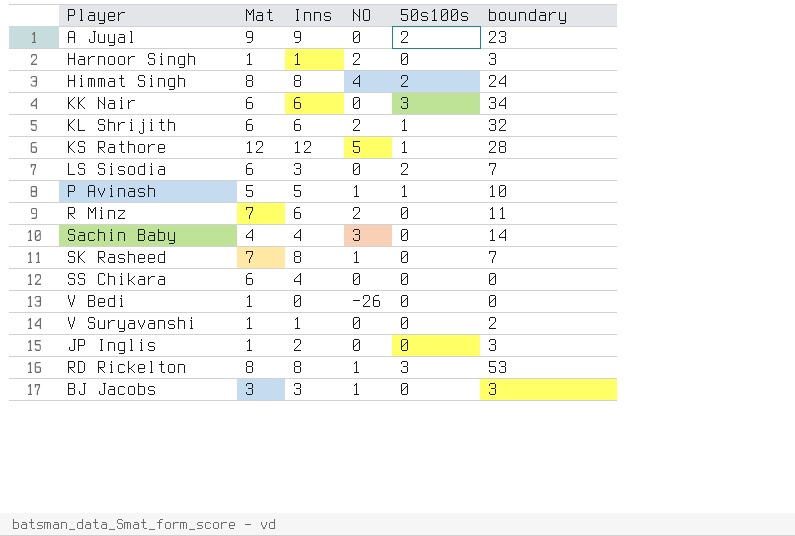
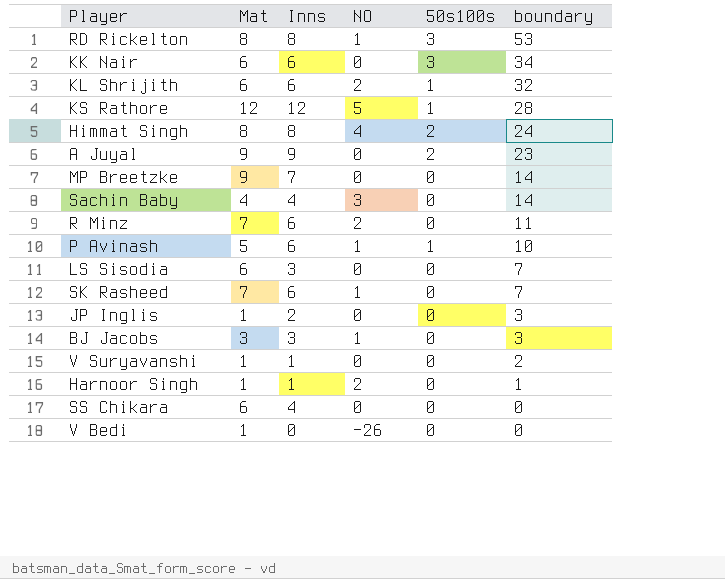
row order: none -> boundary descending
row MP Breetzke: none -> 9 | 7 | 0 | 0 | 14
P Avinash | Inns: 5 -> 6
LS Sisodia | 50s100s: 2 -> 0
SK Rasheed | Inns: 8 -> 6
Harnoor Singh | boundary: 3 -> 1

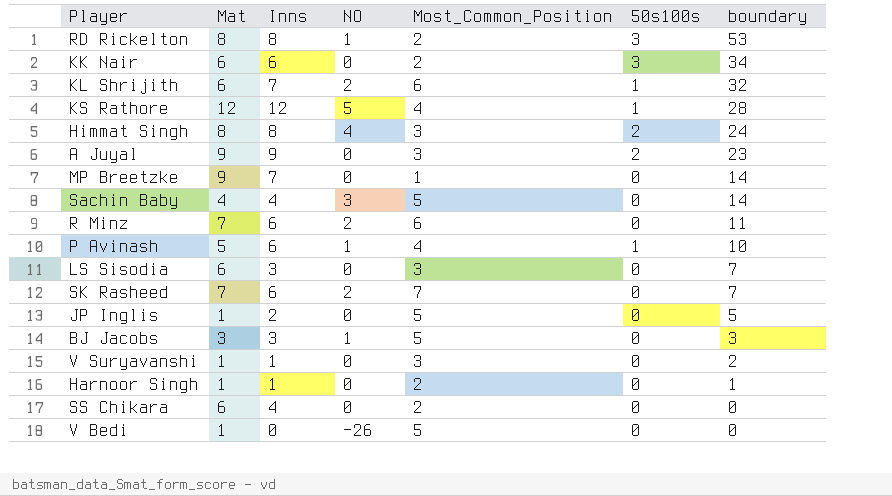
column Most_Common_Position | position: none -> 5
KL Shrijith | Inns: 6 -> 7
SK Rasheed | NO: 1 -> 2
JP Inglis | boundary: 3 -> 5
Harnoor Singh | NO: 2 -> 0

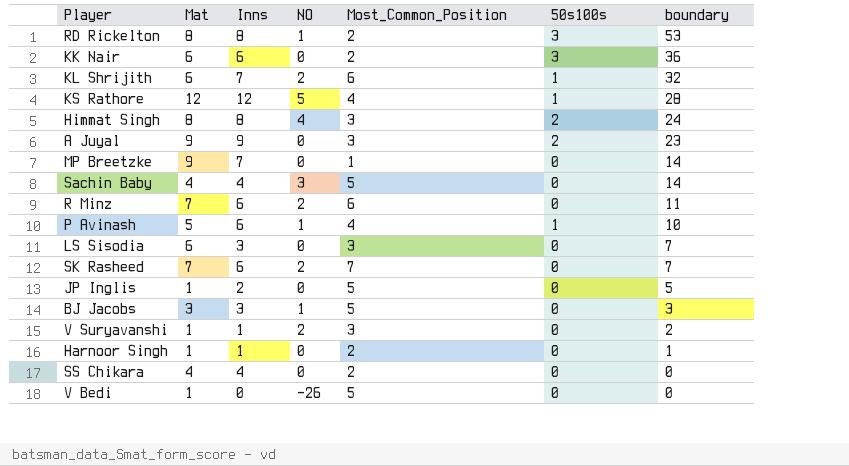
KK Nair | boundary: 34 -> 36
V Suryavanshi | NO: 0 -> 2
SS Chikara | Mat: 6 -> 4

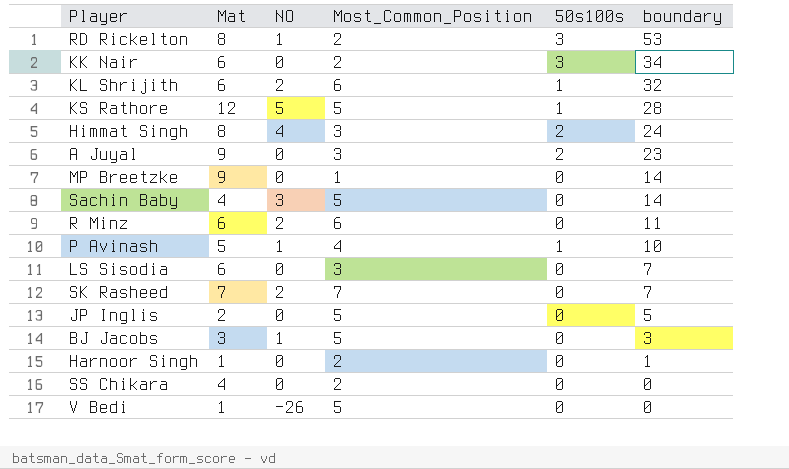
column Inns | position: 3 -> none
row V Suryavanshi: 1 | 1 | 2 | 3 | 0 | 2 -> none
KK Nair | boundary: 36 -> 34
KS Rathore | Most_Common_Position: 4 -> 5
R Minz | Mat: 7 -> 6
JP Inglis | Mat: 1 -> 2

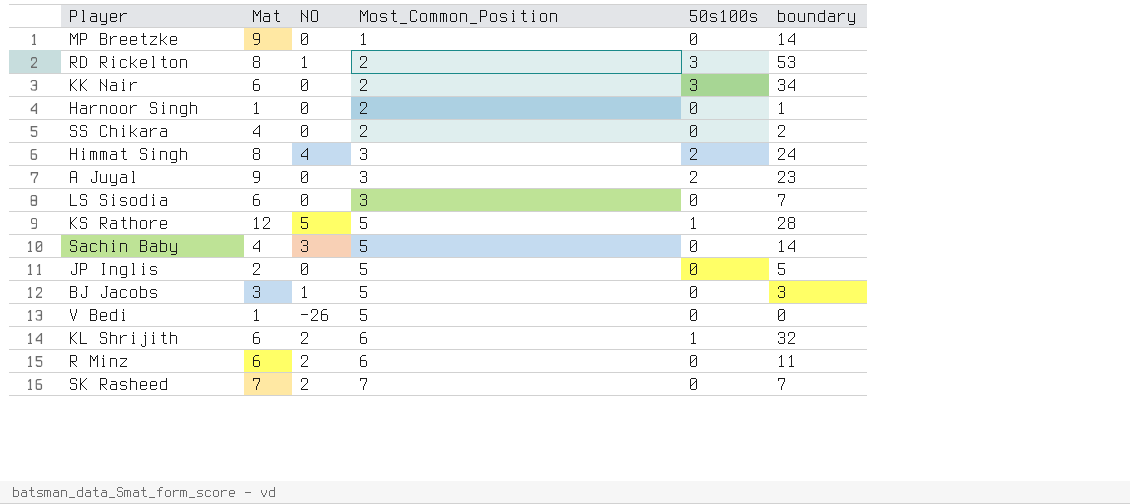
row order: boundary descending -> Most_Common_Position ascending
row P Avinash: 5 | 1 | 4 | 1 | 10 -> none
SS Chikara | boundary: 0 -> 2

